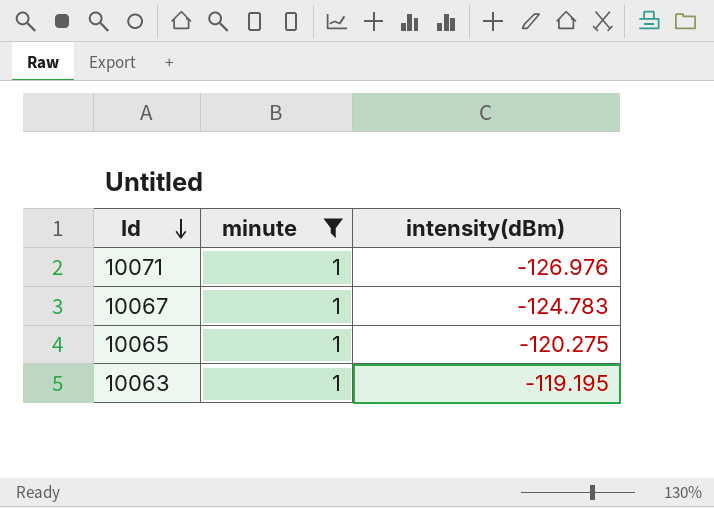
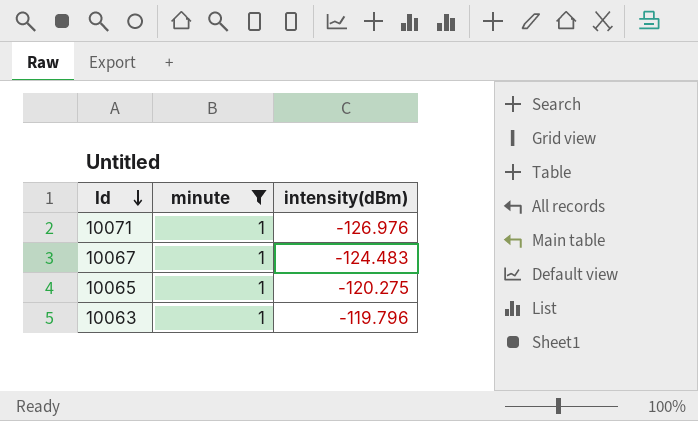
10067 | intensity(dBm): -124.783 -> -124.483
10063 | intensity(dBm): -119.195 -> -119.796

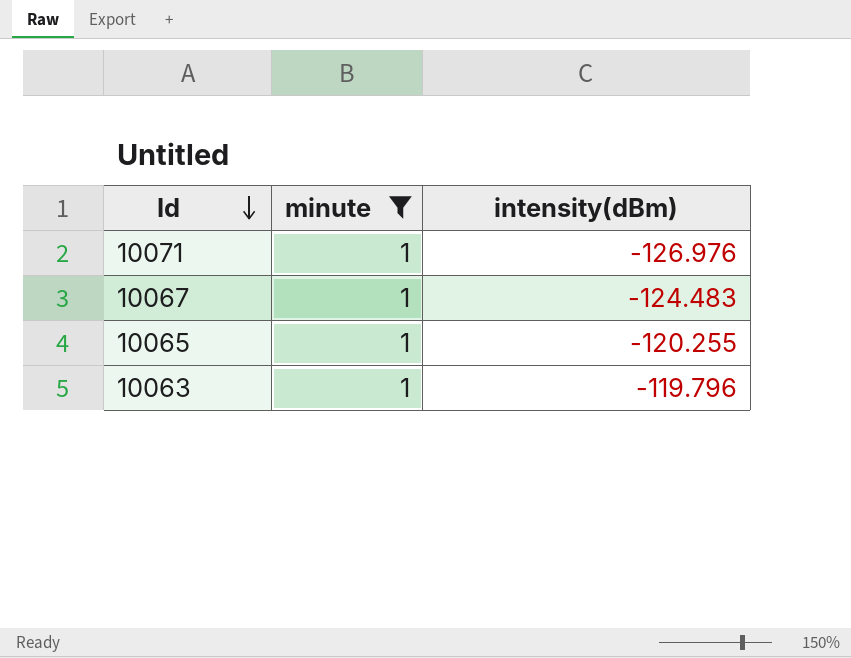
10065 | intensity(dBm): -120.275 -> -120.255

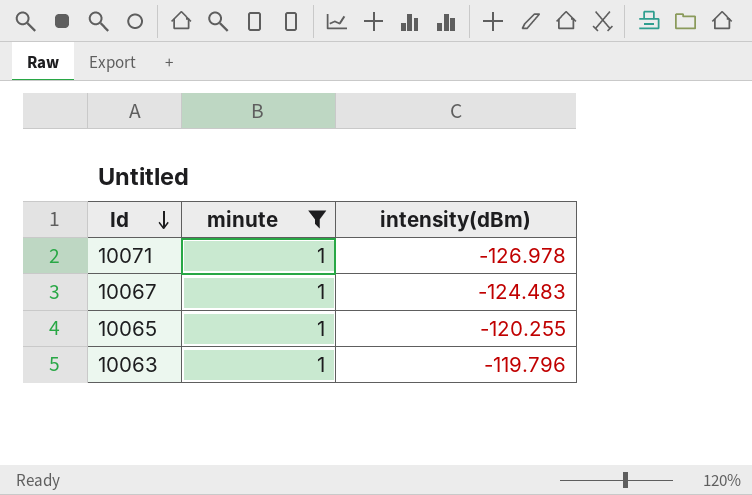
10071 | intensity(dBm): -126.976 -> -126.978

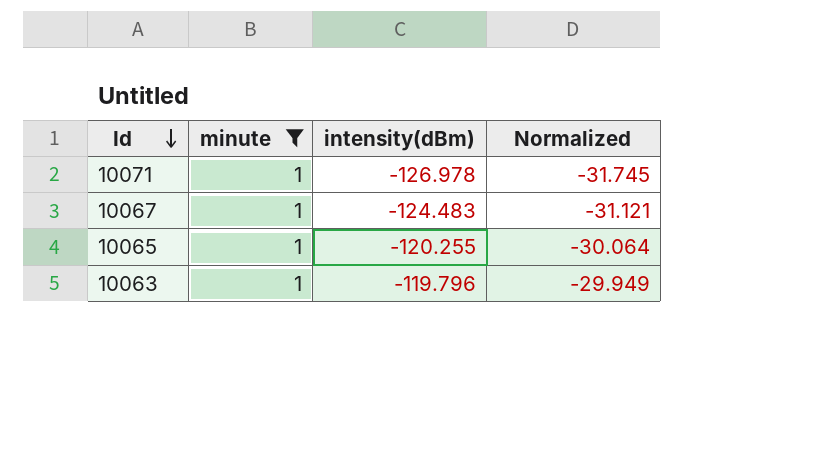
column Normalized | formula: none -> [intensity(dBm)] * 0.25

